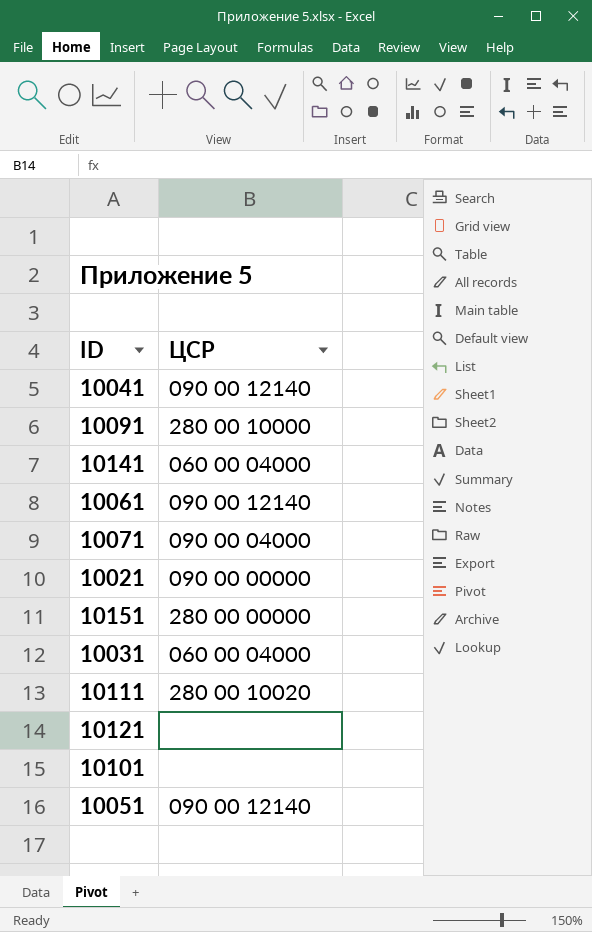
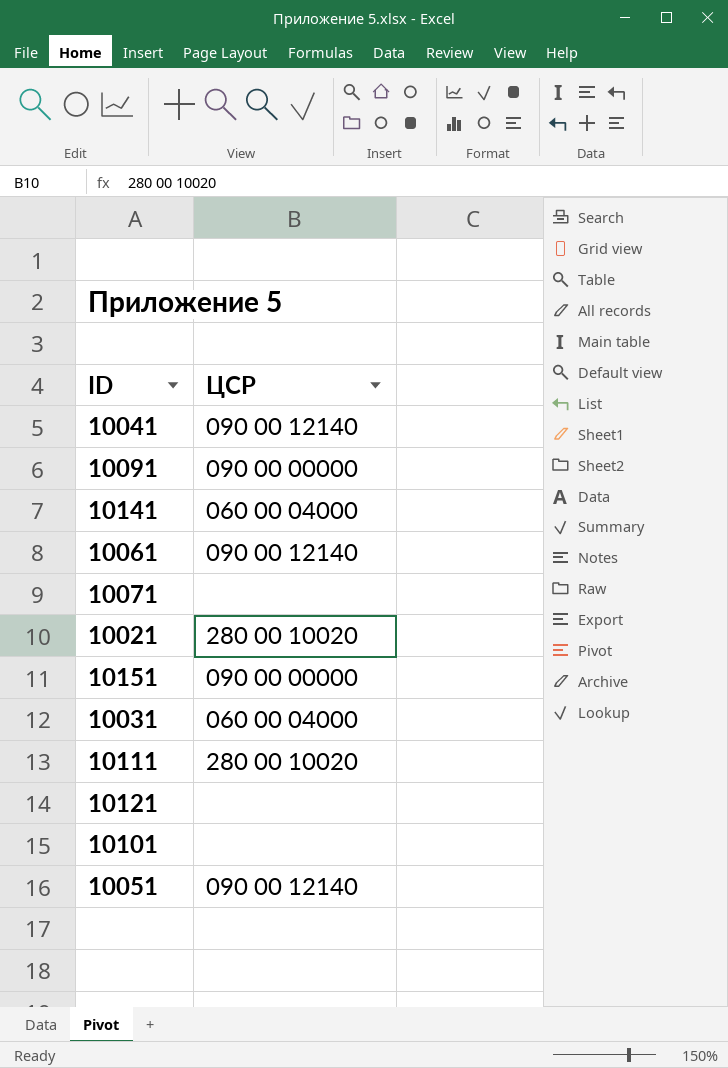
10091 | ЦСР: 280 00 10000 -> 090 00 00000
10071 | ЦСР: 090 00 04000 -> none
10021 | ЦСР: 090 00 00000 -> 280 00 10020
10151 | ЦСР: 280 00 00000 -> 090 00 00000

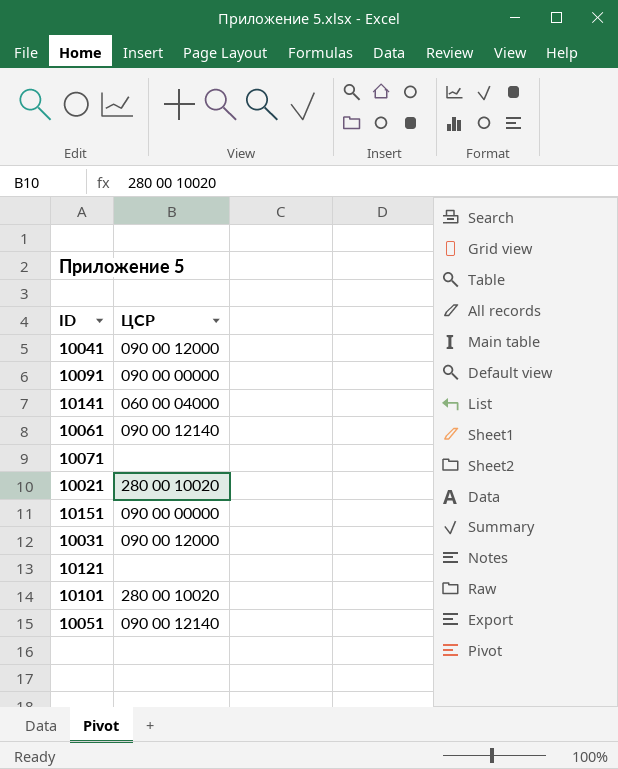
row 10111: 280 00 10020 -> none
10041 | ЦСР: 090 00 12140 -> 090 00 12000
10031 | ЦСР: 060 00 04000 -> 090 00 12000
10101 | ЦСР: none -> 280 00 10020

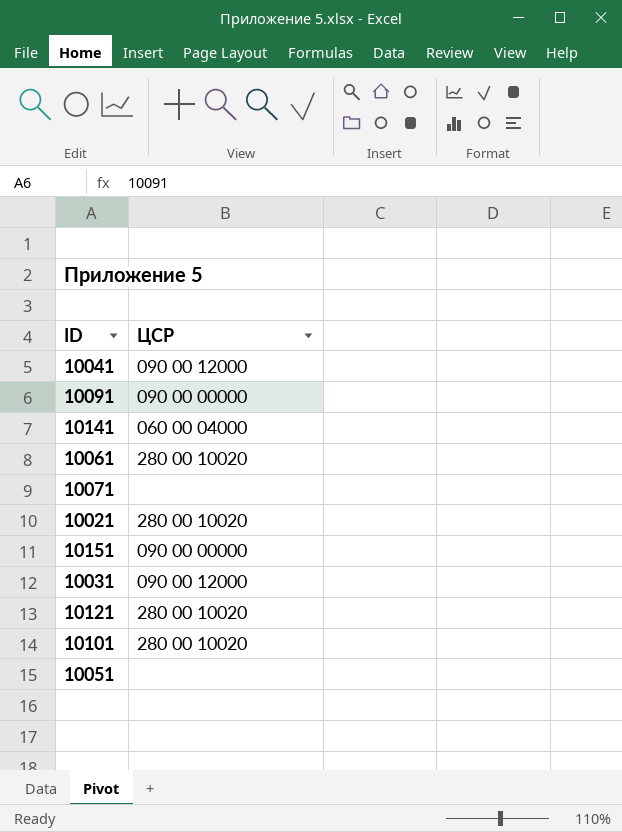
10061 | ЦСР: 090 00 12140 -> 280 00 10020
10121 | ЦСР: none -> 280 00 10020
10051 | ЦСР: 090 00 12140 -> none

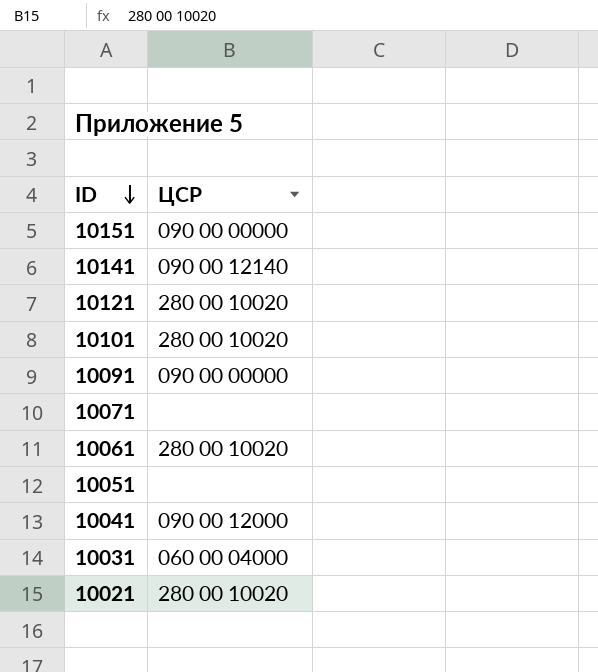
row order: none -> ID descending
10141 | ЦСР: 060 00 04000 -> 090 00 12140
10031 | ЦСР: 090 00 12000 -> 060 00 04000

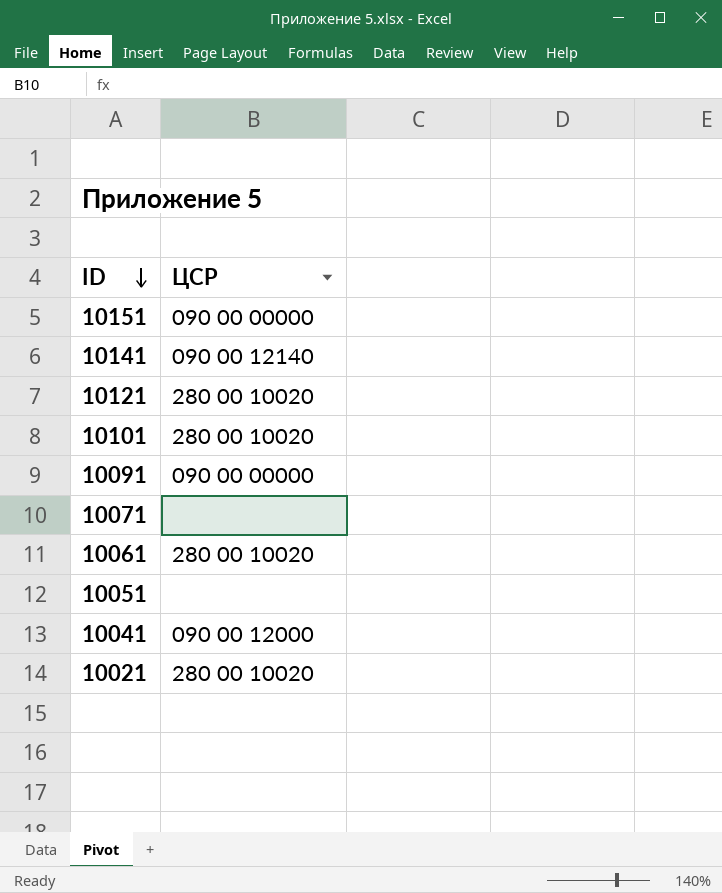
row 10031: 060 00 04000 -> none

